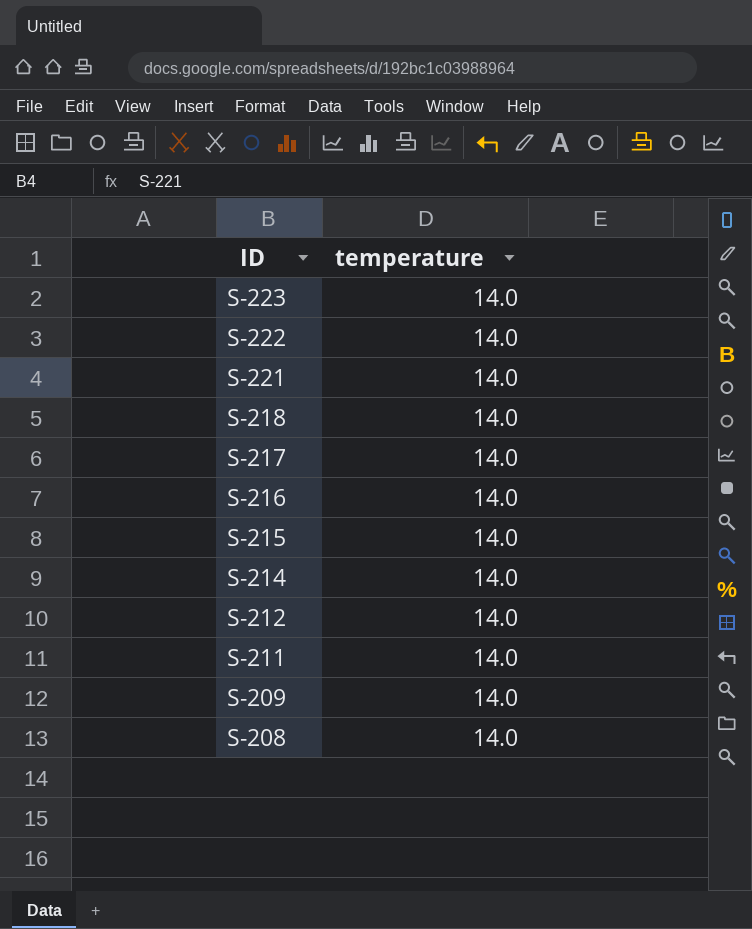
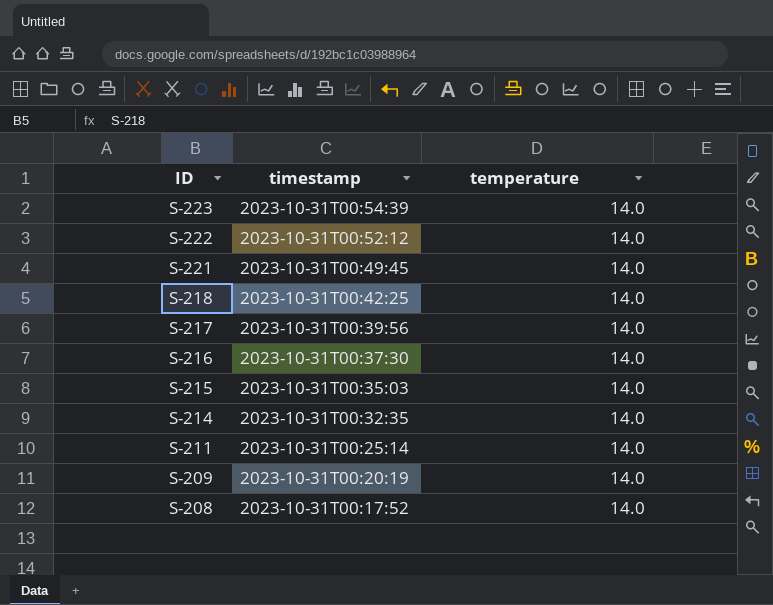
column timestamp | position: none -> 2
row S-212: 14.0 -> none

